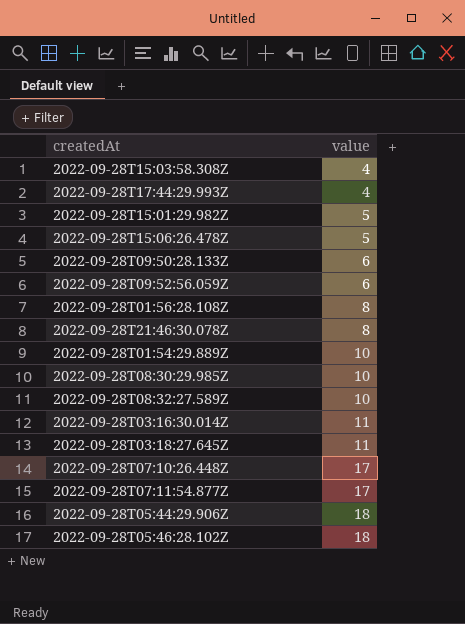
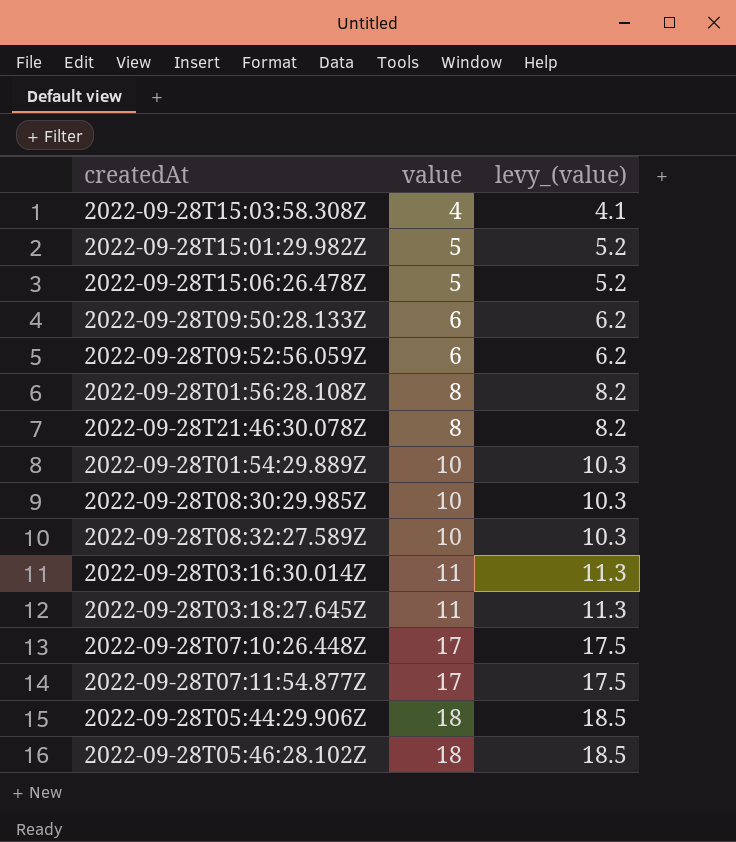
column levy_(value) | formula: none -> [value] * 1.03
row 2022-09-28T17:44:29.993Z: 4 -> none

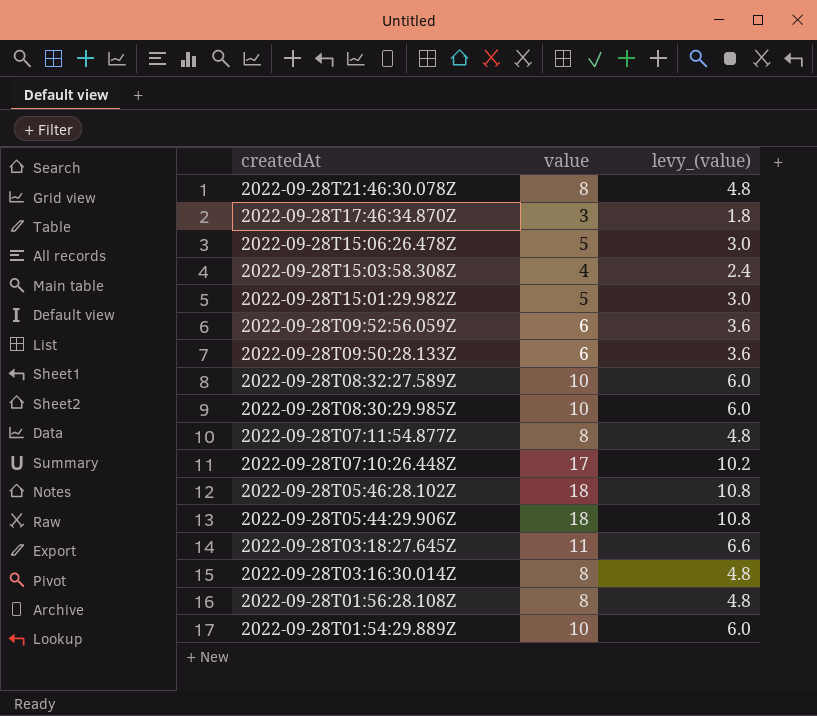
row order: value ascending -> createdAt descending
column levy_(value) | formula: [value] * 1.03 -> [value] * 0.6
row 2022-09-28T17:46:34.870Z: none -> 3 | 1.8
2022-09-28T07:11:54.877Z | value: 17 -> 8
2022-09-28T03:16:30.014Z | value: 11 -> 8

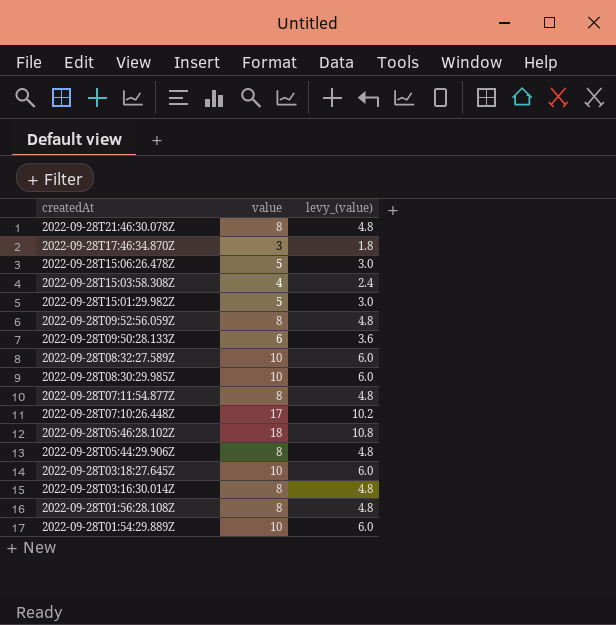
2022-09-28T09:52:56.059Z | value: 6 -> 8
2022-09-28T09:52:56.059Z | levy_(value): 3.6 -> 4.8
2022-09-28T05:44:29.906Z | value: 18 -> 8
2022-09-28T05:44:29.906Z | levy_(value): 10.8 -> 4.8
2022-09-28T03:18:27.645Z | value: 11 -> 10
2022-09-28T03:18:27.645Z | levy_(value): 6.6 -> 6.0

